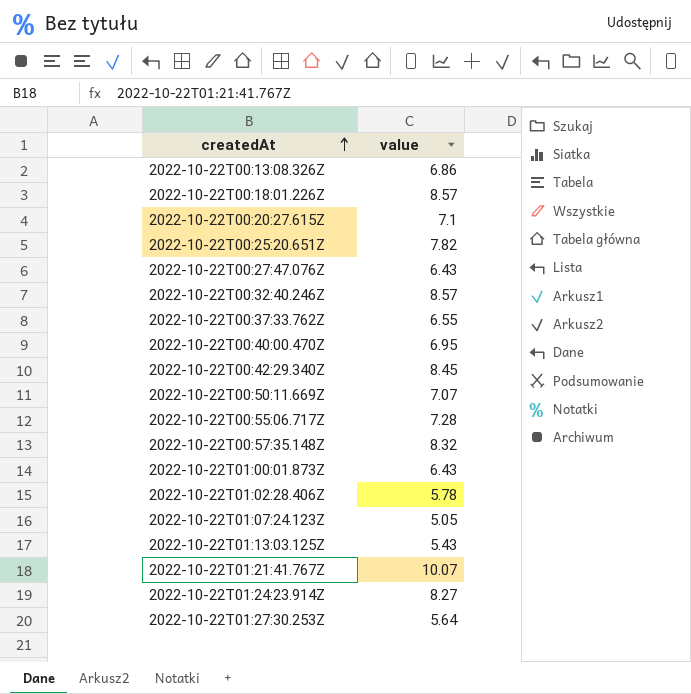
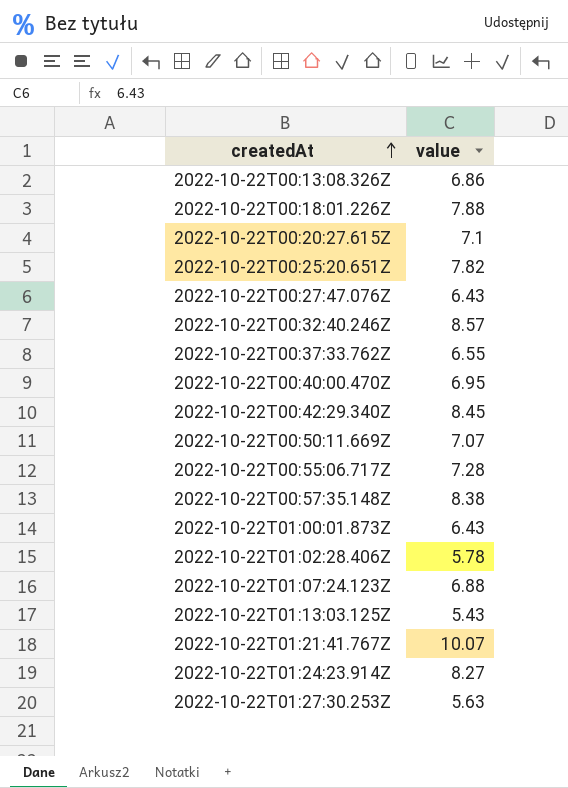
2022-10-22T00:18:01.226Z | value: 8.57 -> 7.88
2022-10-22T00:57:35.148Z | value: 8.32 -> 8.38
2022-10-22T01:07:24.123Z | value: 5.05 -> 6.88
2022-10-22T01:27:30.253Z | value: 5.64 -> 5.63

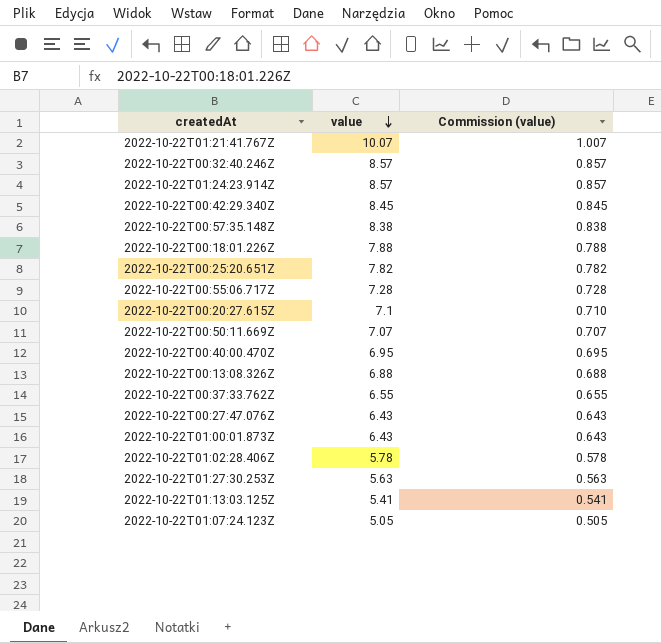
row order: createdAt ascending -> value descending
column Commission (value) | formula: none -> [value] * 0.1
2022-10-22T01:24:23.914Z | value: 8.27 -> 8.57
2022-10-22T00:13:08.326Z | value: 6.86 -> 6.88
2022-10-22T01:13:03.125Z | value: 5.43 -> 5.41
2022-10-22T01:07:24.123Z | value: 6.88 -> 5.05

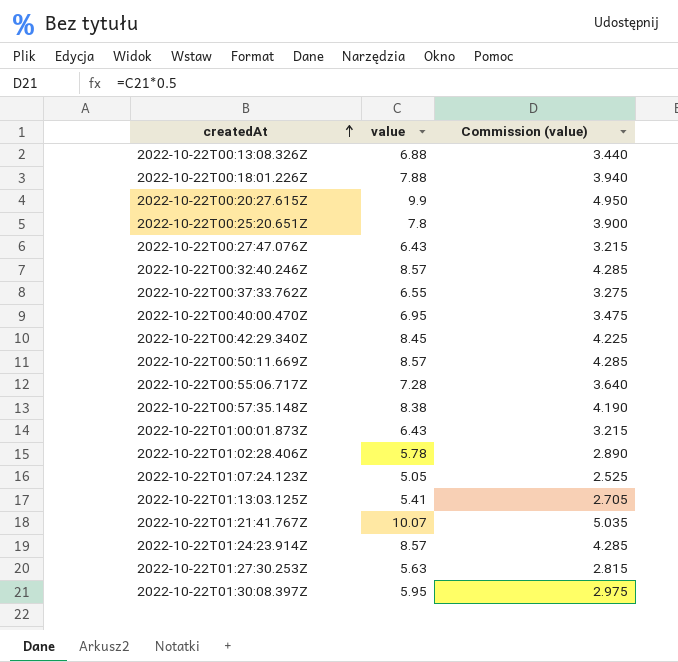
row order: value descending -> createdAt ascending
column Commission (value) | formula: [value] * 0.1 -> [value] * 0.5
2022-10-22T00:20:27.615Z | value: 7.1 -> 9.9
2022-10-22T00:25:20.651Z | value: 7.82 -> 7.8
2022-10-22T00:50:11.669Z | value: 7.07 -> 8.57
row 2022-10-22T01:30:08.397Z: none -> 5.95 | 2.975

